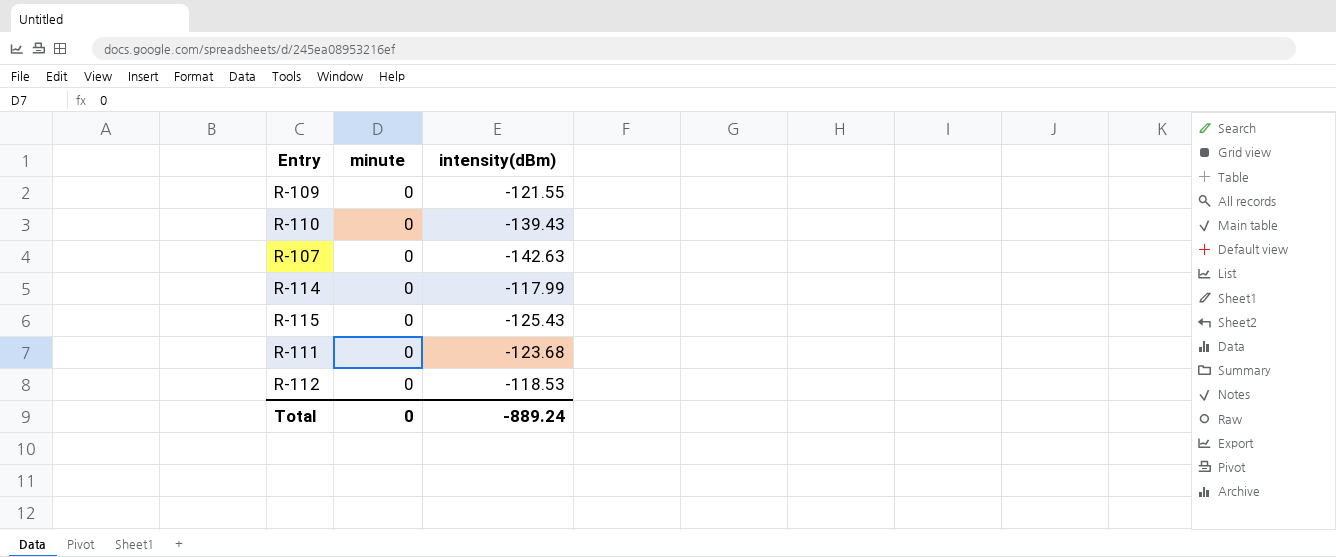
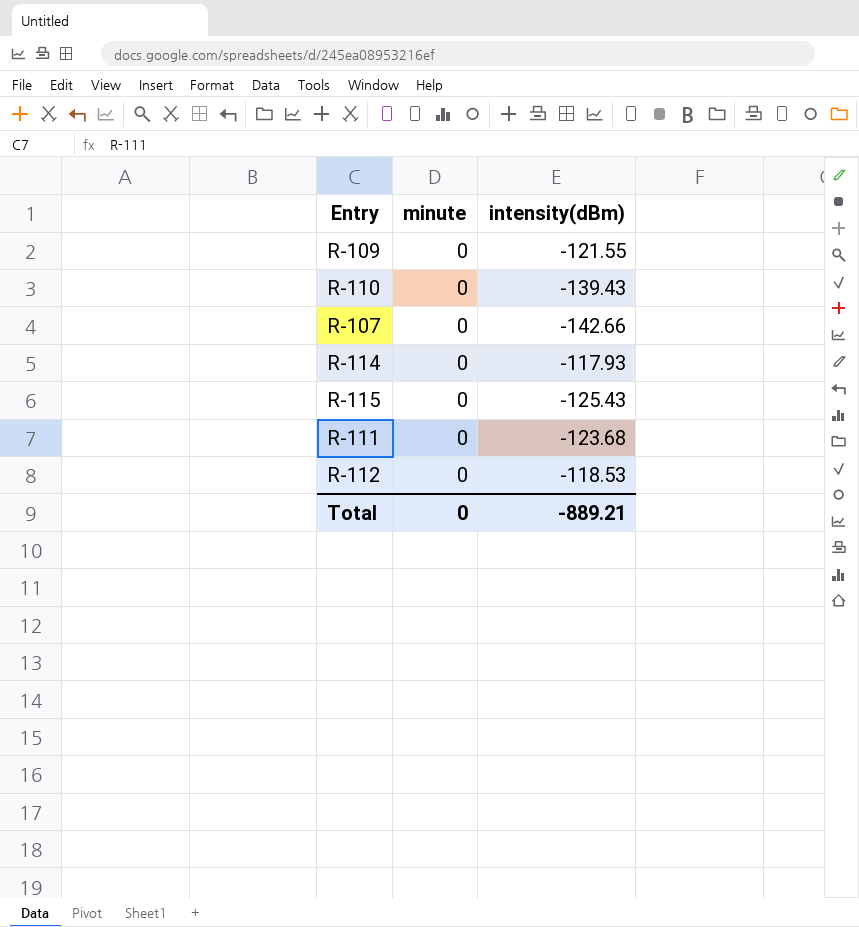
R-107 | intensity(dBm): -142.63 -> -142.66
R-114 | intensity(dBm): -117.99 -> -117.93
Total | intensity(dBm): -889.24 -> -889.21

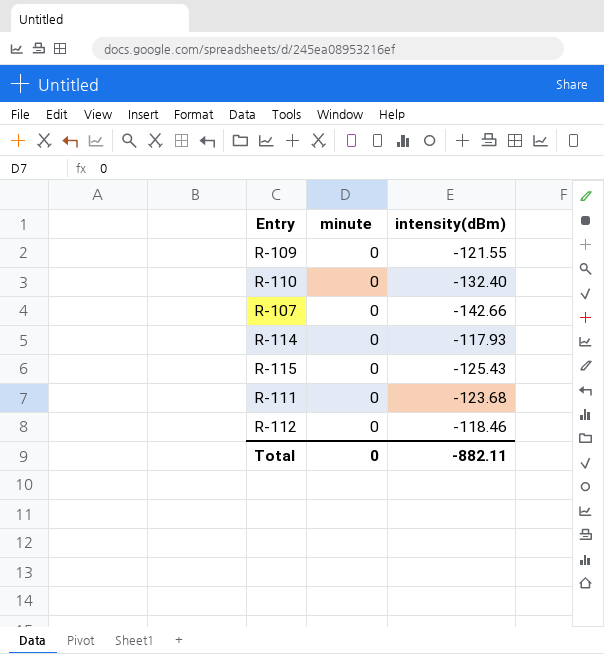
R-110 | intensity(dBm): -139.43 -> -132.40
R-112 | intensity(dBm): -118.53 -> -118.46
Total | intensity(dBm): -889.21 -> -882.11

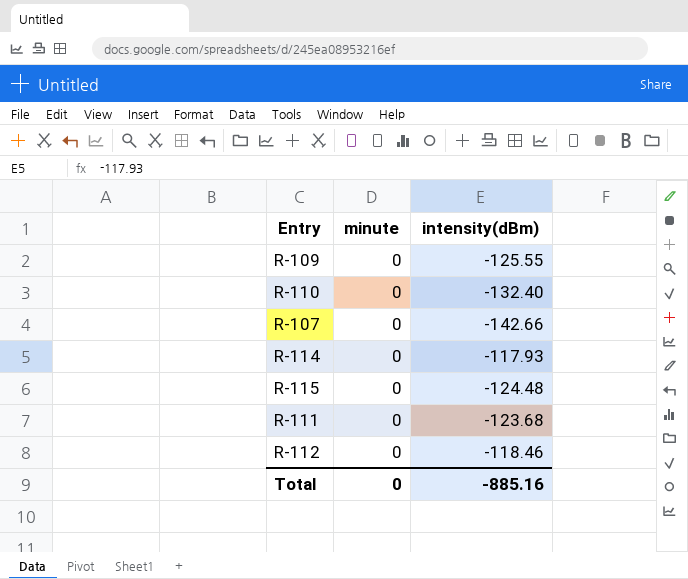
R-109 | intensity(dBm): -121.55 -> -125.55
R-115 | intensity(dBm): -125.43 -> -124.48
Total | intensity(dBm): -882.11 -> -885.16

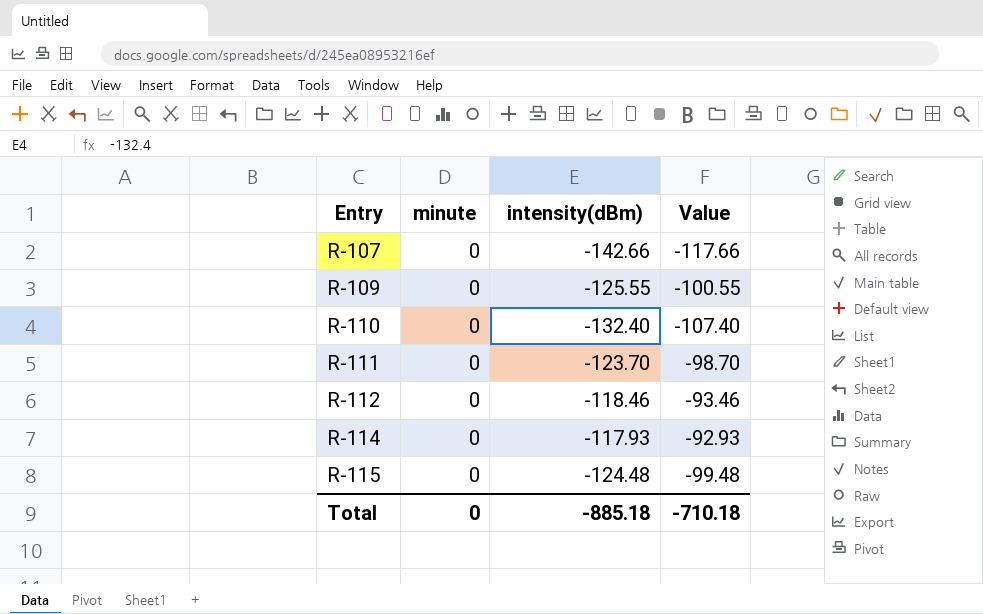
row order: none -> Entry ascending
column Value | formula: none -> [intensity(dBm)] + 25
R-111 | intensity(dBm): -123.68 -> -123.70
Total | intensity(dBm): -885.16 -> -885.18

